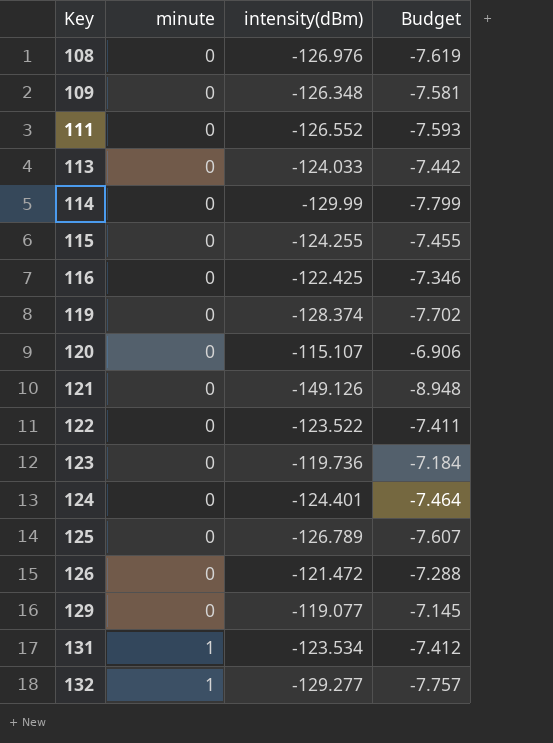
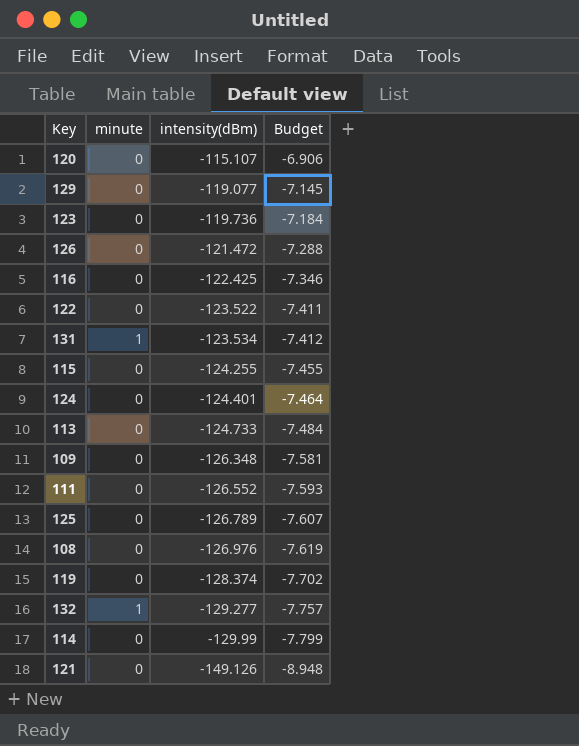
row order: Key ascending -> intensity(dBm) descending
113 | intensity(dBm): -124.033 -> -124.733
113 | Budget: -7.442 -> -7.484

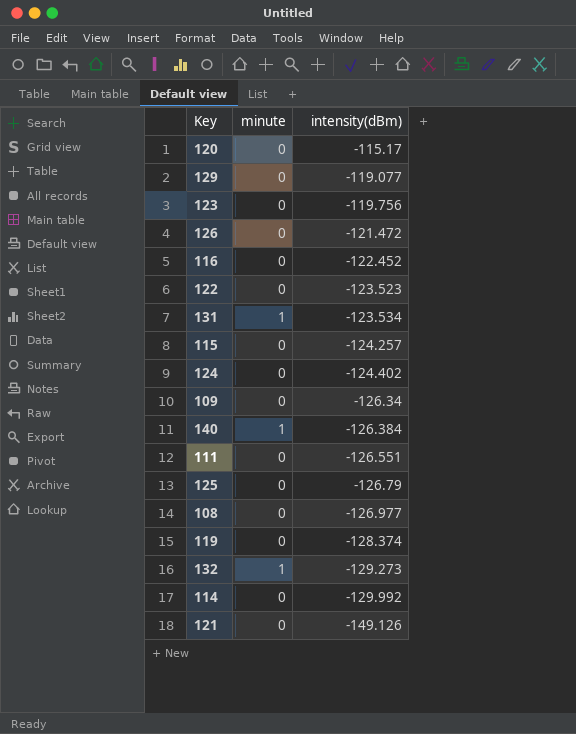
column Budget | formula: [intensity(dBm)] * 0.06 -> none
row 113: 0 | -124.733 | -7.484 -> none
120 | intensity(dBm): -115.107 -> -115.17
123 | intensity(dBm): -119.736 -> -119.756
116 | intensity(dBm): -122.425 -> -122.452
122 | intensity(dBm): -123.522 -> -123.523
115 | intensity(dBm): -124.255 -> -124.257
124 | intensity(dBm): -124.401 -> -124.402
109 | intensity(dBm): -126.348 -> -126.34
row 140: none -> 1 | -126.384
111 | intensity(dBm): -126.552 -> -126.551
125 | intensity(dBm): -126.789 -> -126.79
108 | intensity(dBm): -126.976 -> -126.977
132 | intensity(dBm): -129.277 -> -129.273
114 | intensity(dBm): -129.99 -> -129.992

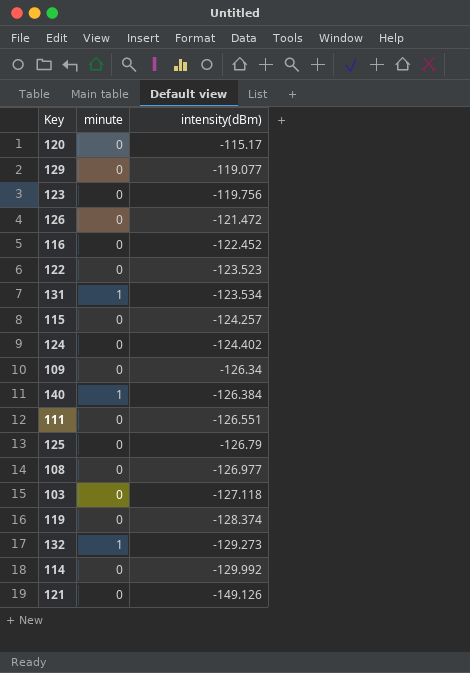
row 103: none -> 0 | -127.118

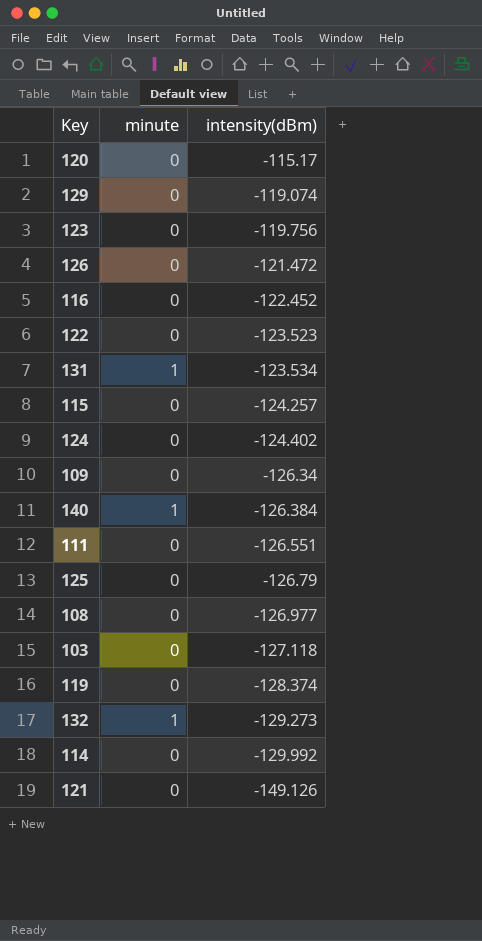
129 | intensity(dBm): -119.077 -> -119.074

